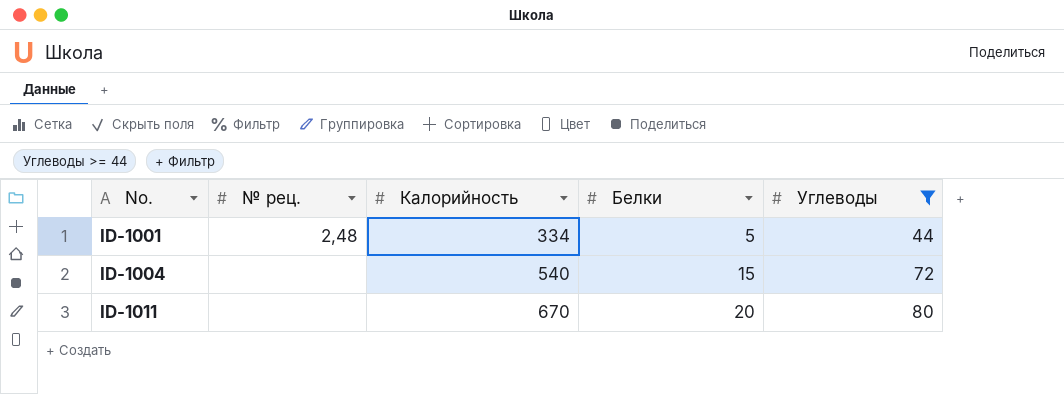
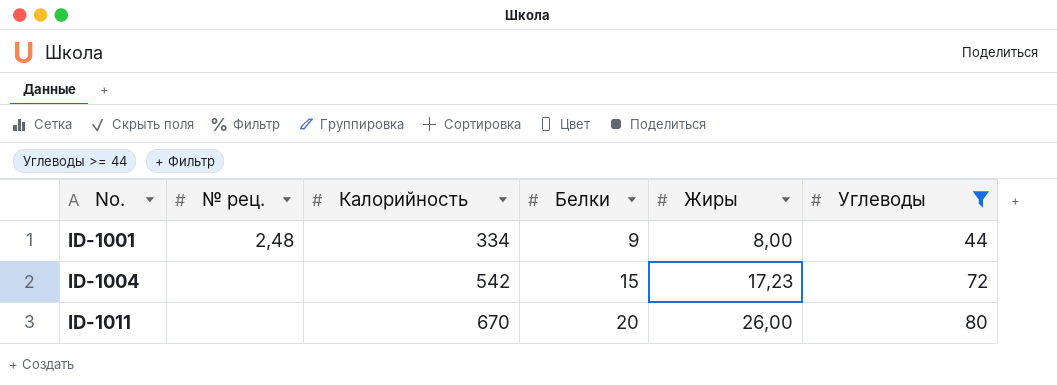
column Жиры | position: none -> 5
ID-1001 | Белки: 5 -> 9
ID-1004 | Калорийность: 540 -> 542

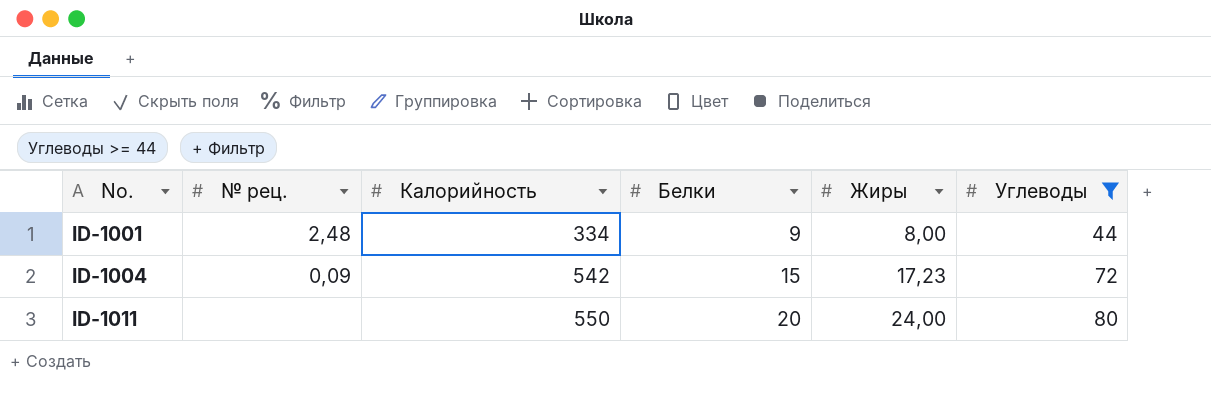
ID-1004 | № рец.: none -> 0,09
ID-1011 | Калорийность: 670 -> 550
ID-1011 | Жиры: 26,00 -> 24,00

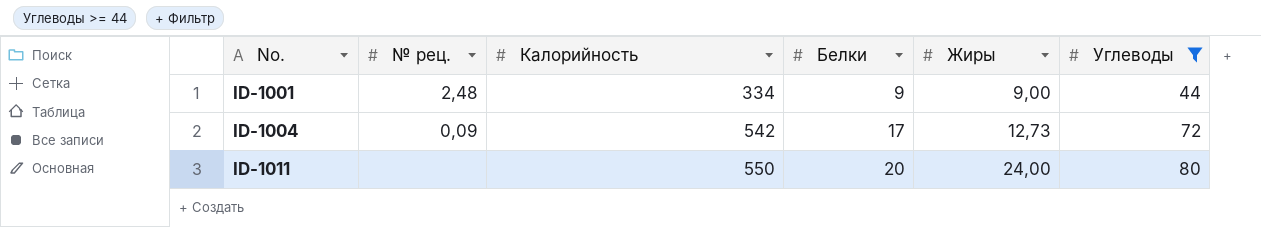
ID-1001 | Жиры: 8,00 -> 9,00
ID-1004 | Белки: 15 -> 17
ID-1004 | Жиры: 17,23 -> 12,73

